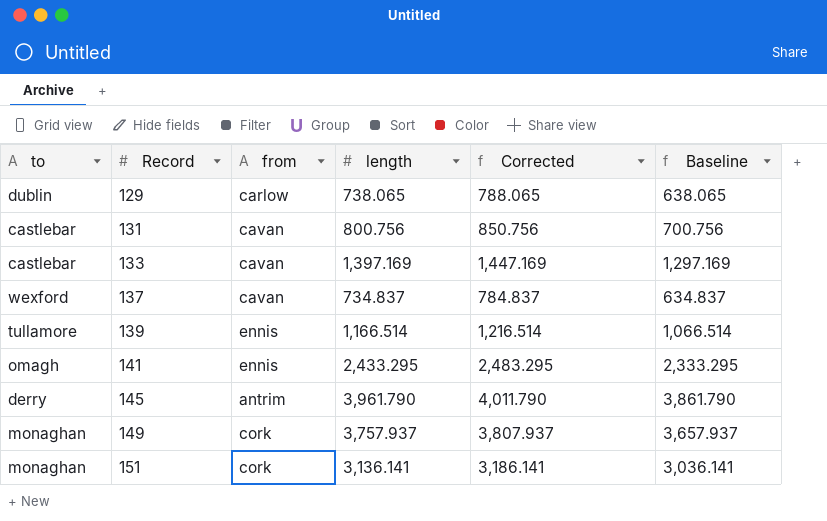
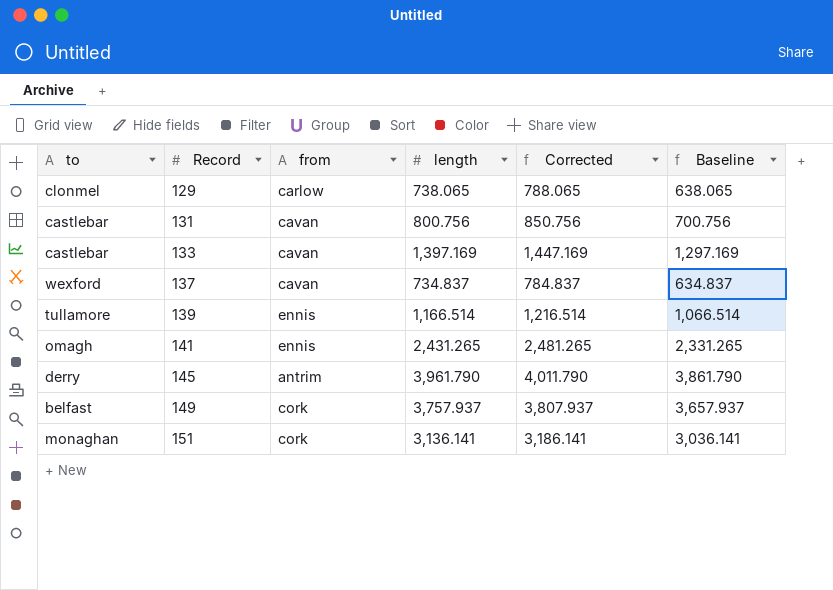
129 | to: dublin -> clonmel
141 | length: 2,433.295 -> 2,431.265
141 | Corrected: 2,483.295 -> 2,481.265
141 | Baseline: 2,333.295 -> 2,331.265
149 | to: monaghan -> belfast

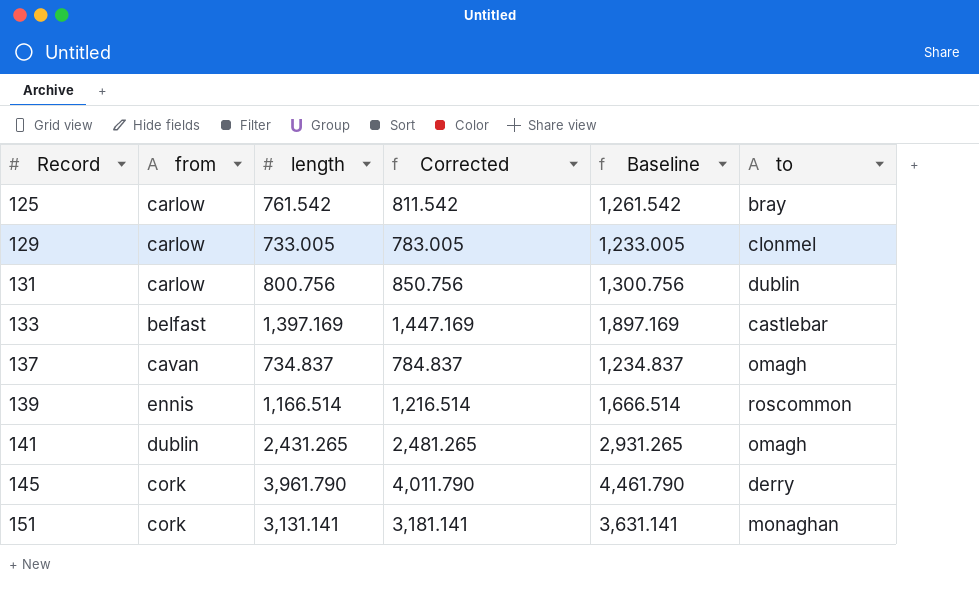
column Baseline | formula: [length] - 100 -> [length] + 500
column to | position: 1 -> 6
row 149: belfast | cork | 3,757.937 | 3,807.937 | 3,657.937 -> none
row 125: none -> carlow | 761.542 | 811.542 | 1,261.542 | bray
129 | length: 738.065 -> 733.005
129 | Corrected: 788.065 -> 783.005
131 | from: cavan -> carlow
131 | to: castlebar -> dublin
133 | from: cavan -> belfast
137 | to: wexford -> omagh
139 | to: tullamore -> roscommon
141 | from: ennis -> dublin
145 | from: antrim -> cork
151 | length: 3,136.141 -> 3,131.141
151 | Corrected: 3,186.141 -> 3,181.141

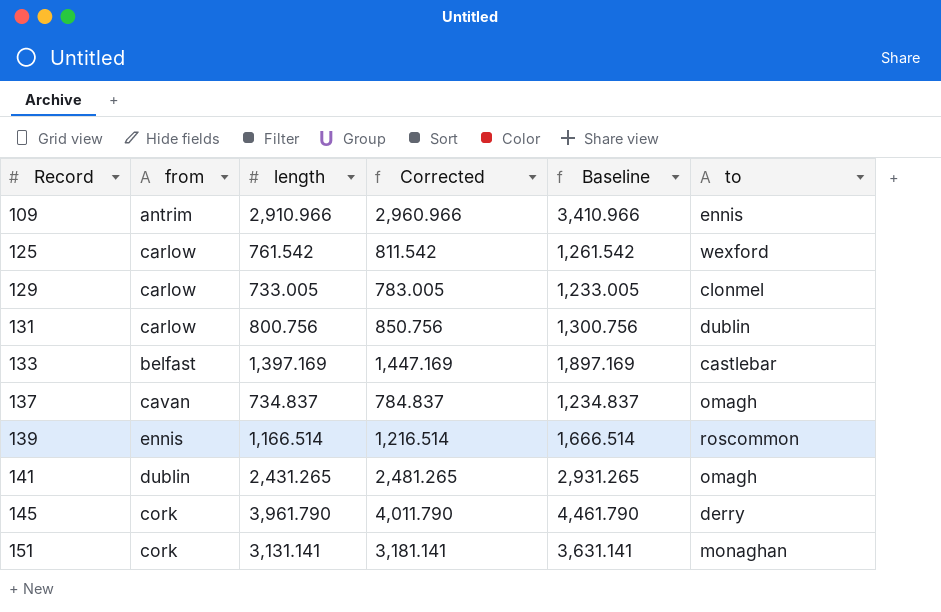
row 109: none -> antrim | 2,910.966 | 2,960.966 | 3,410.966 | ennis
125 | to: bray -> wexford

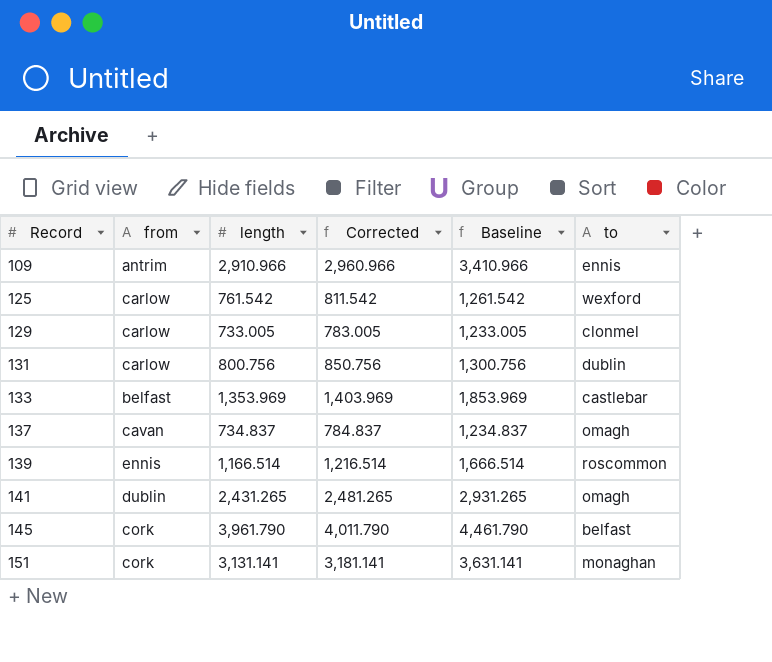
133 | length: 1,397.169 -> 1,353.969
133 | Corrected: 1,447.169 -> 1,403.969
133 | Baseline: 1,897.169 -> 1,853.969
145 | to: derry -> belfast

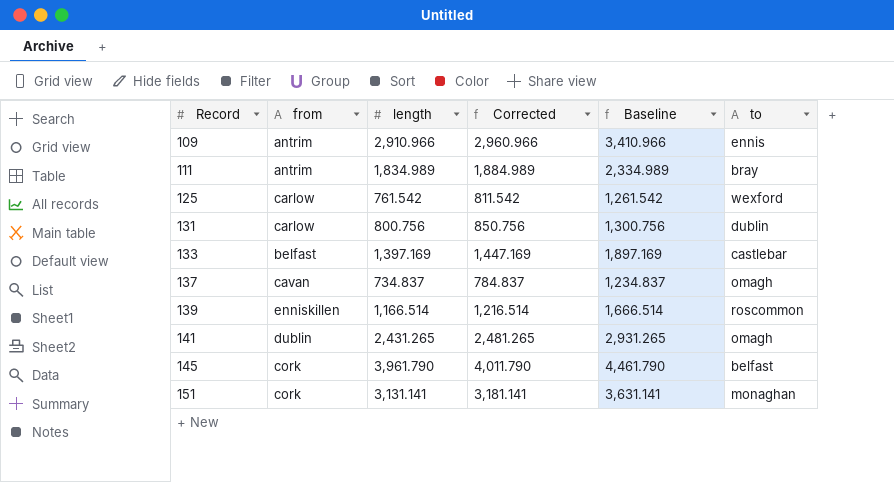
row 129: carlow | 733.005 | 783.005 | 1,233.005 | clonmel -> none
row 111: none -> antrim | 1,834.989 | 1,884.989 | 2,334.989 | bray
133 | length: 1,353.969 -> 1,397.169
133 | Corrected: 1,403.969 -> 1,447.169
133 | Baseline: 1,853.969 -> 1,897.169
139 | from: ennis -> enniskillen

